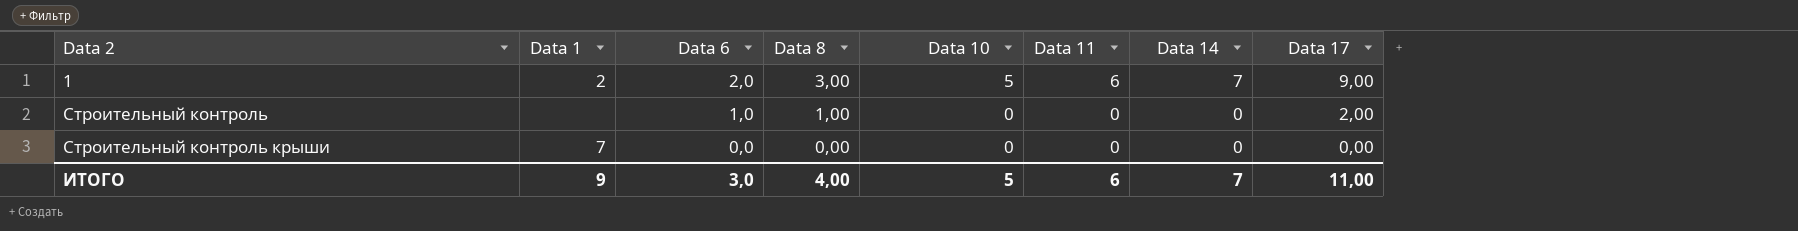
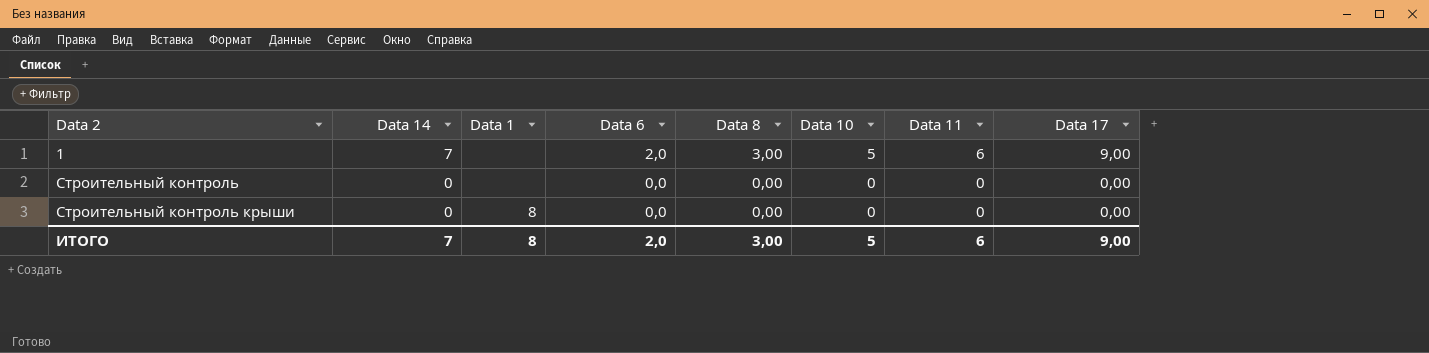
column Data 14 | position: 7 -> 2
1 | Data 1: 2 -> none
Строительный контроль | Data 6: 1,0 -> 0,0
Строительный контроль | Data 8: 1,00 -> 0,00
Строительный контроль | Data 17: 2,00 -> 0,00
Строительный контроль крыши | Data 1: 7 -> 8
ИТОГО | Data 1: 9 -> 8
ИТОГО | Data 6: 3,0 -> 2,0
ИТОГО | Data 8: 4,00 -> 3,00
ИТОГО | Data 17: 11,00 -> 9,00

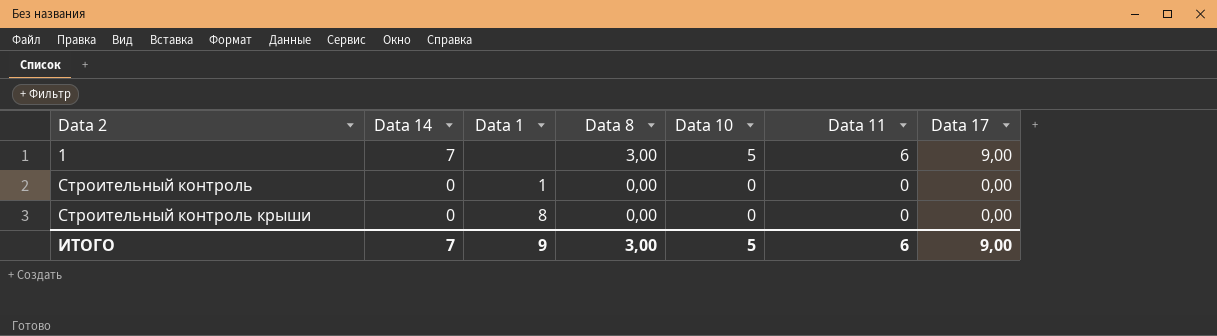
column Data 6 | position: 4 -> none
Строительный контроль | Data 1: none -> 1
ИТОГО | Data 1: 8 -> 9

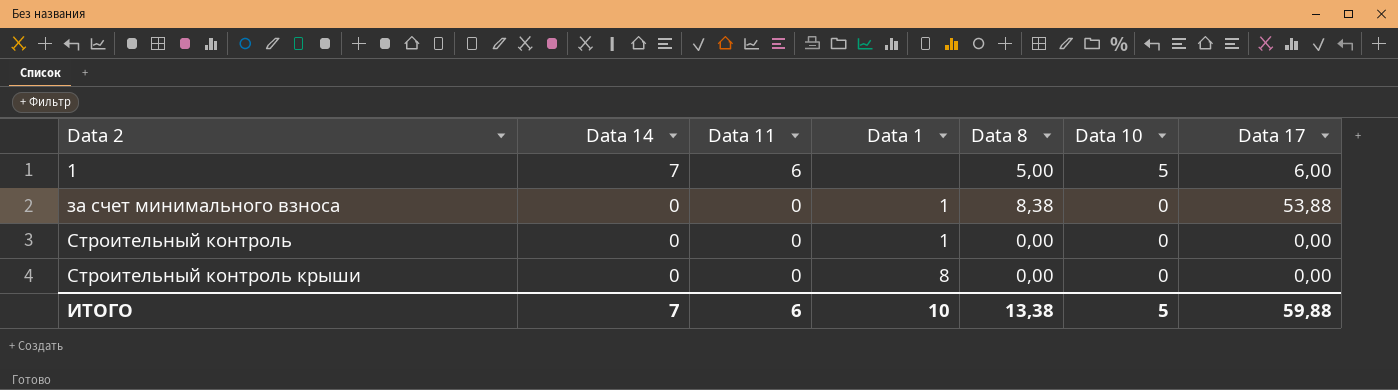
column Data 11 | position: 6 -> 3
1 | Data 8: 3,00 -> 5,00
1 | Data 17: 9,00 -> 6,00
row за счет минимального взноса: none -> 0 | 0 | 1 | 8,38 | 0 | 53,88
ИТОГО | Data 1: 9 -> 10
ИТОГО | Data 8: 3,00 -> 13,38
ИТОГО | Data 17: 9,00 -> 59,88

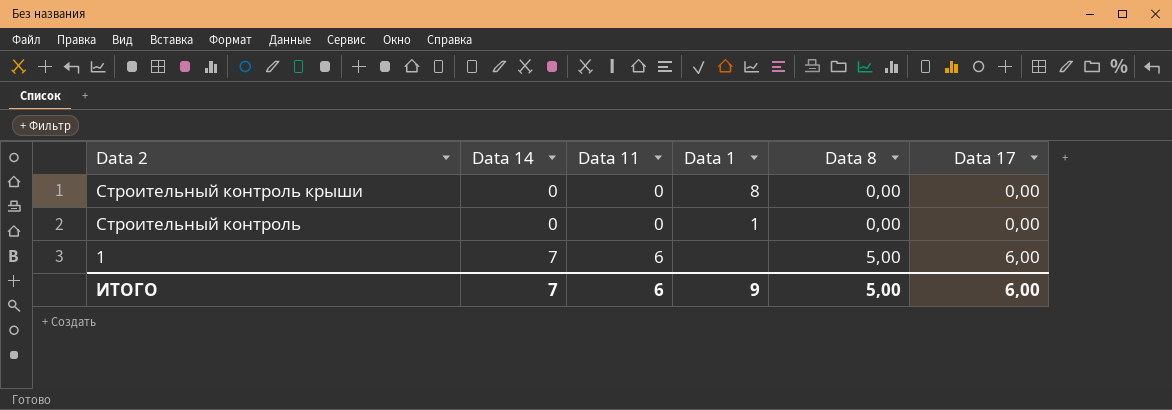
row order: Data 2 ascending -> Data 2 descending
column Data 10 | position: 6 -> none
row за счет минимального взноса: 0 | 0 | 1 | 8,38 | 0 | 53,88 -> none
ИТОГО | Data 1: 10 -> 9
ИТОГО | Data 8: 13,38 -> 5,00
ИТОГО | Data 17: 59,88 -> 6,00

